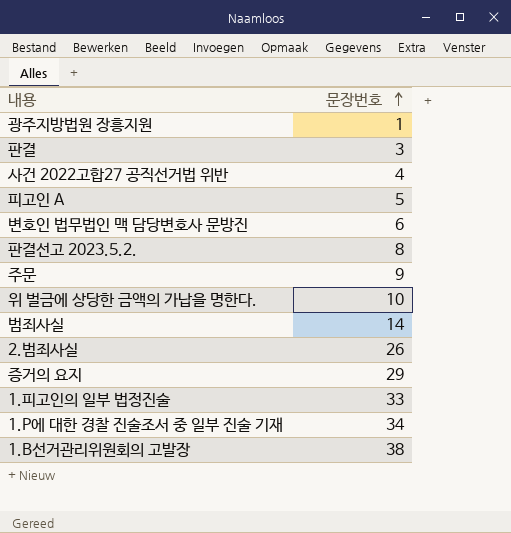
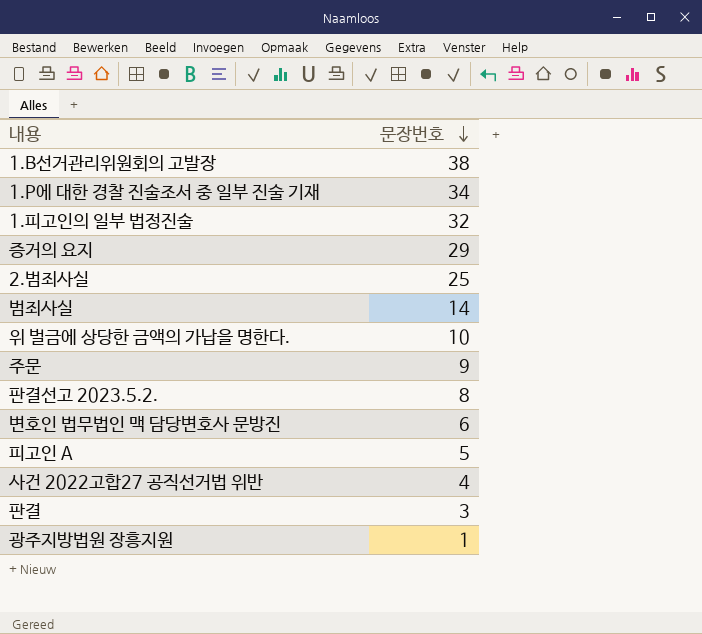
row order: 문장번호 ascending -> 문장번호 descending
1.피고인의 일부 법정진술 | 문장번호: 33 -> 32
2.범죄사실 | 문장번호: 26 -> 25

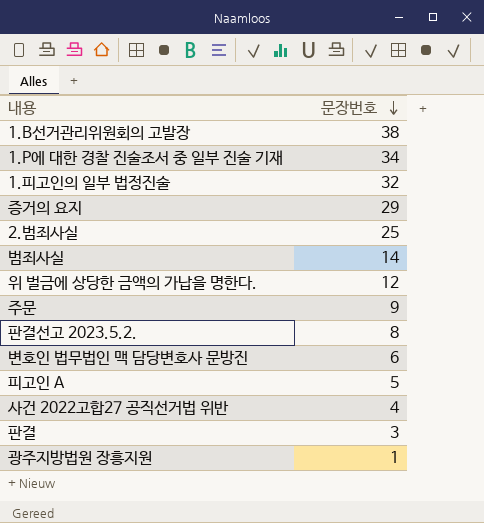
위 벌금에 상당한 금액의 가납을 명한다. | 문장번호: 10 -> 12

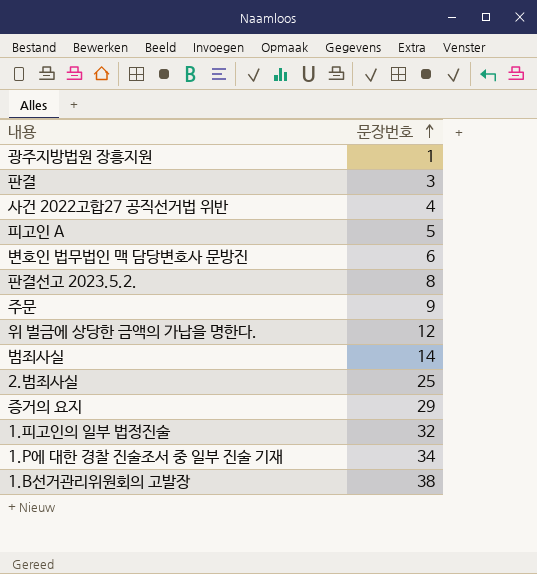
row order: 문장번호 descending -> 문장번호 ascending

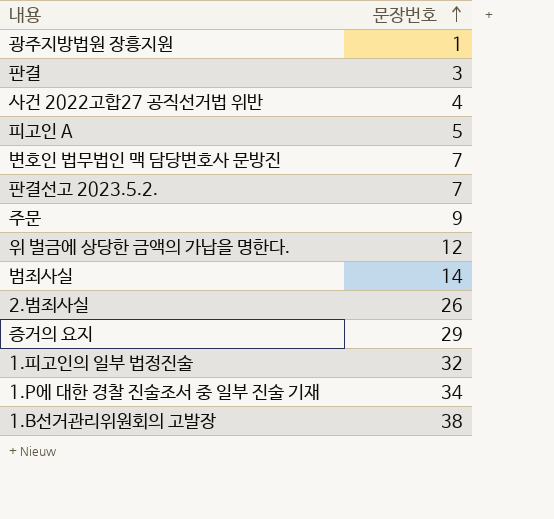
변호인 법무법인 맥 담당변호사 문방진 | 문장번호: 6 -> 7
판결선고 2023.5.2. | 문장번호: 8 -> 7
2.범죄사실 | 문장번호: 25 -> 26

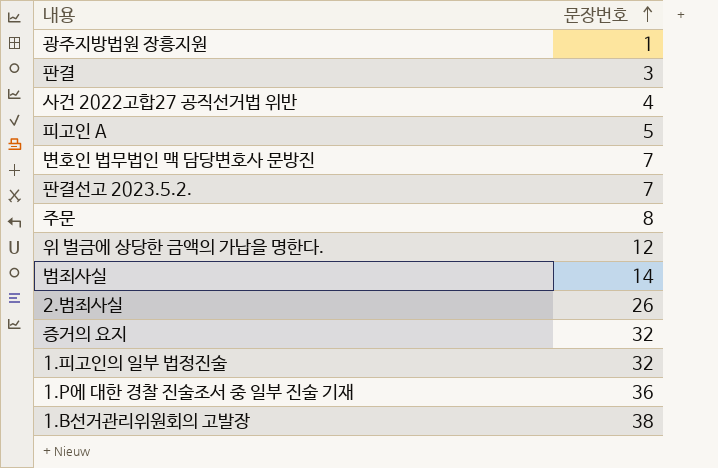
주문 | 문장번호: 9 -> 8
증거의 요지 | 문장번호: 29 -> 32
1.P에 대한 경찰 진술조서 중 일부 진술 기재 | 문장번호: 34 -> 36

